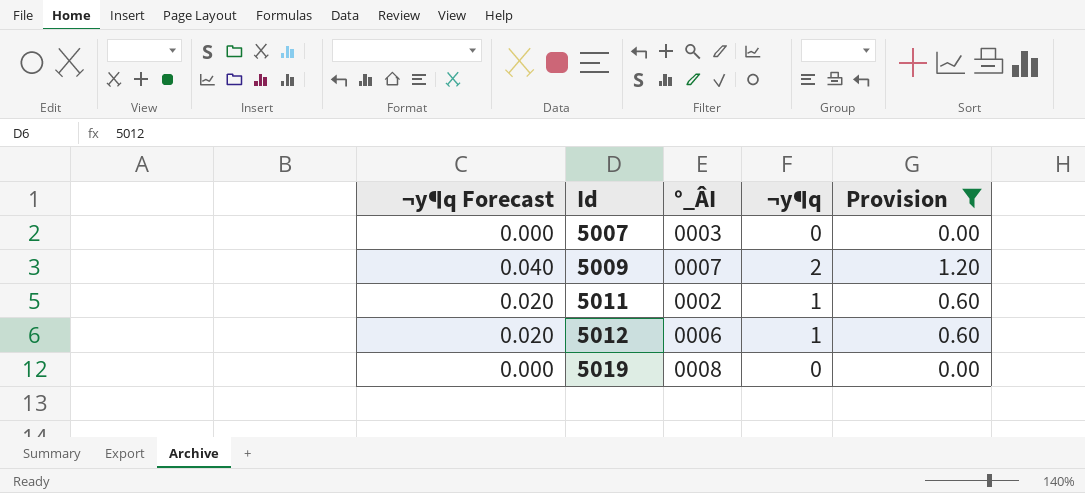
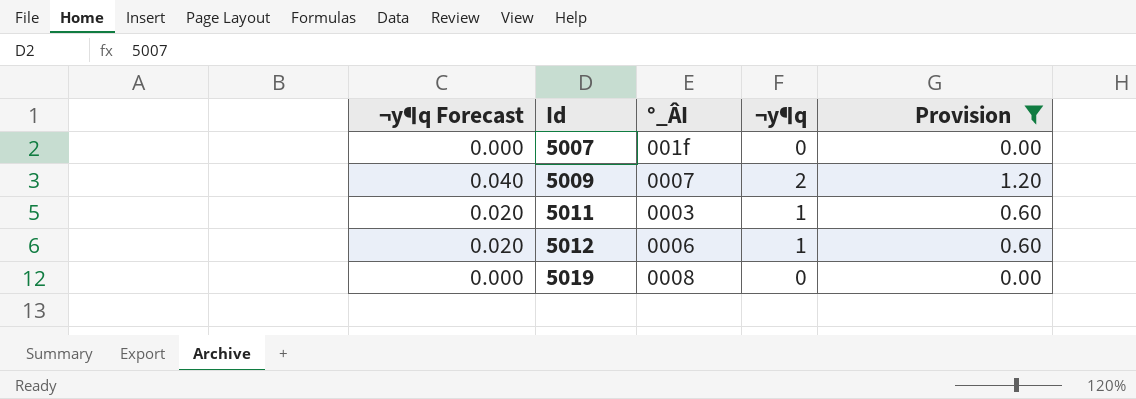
5007 | °_ÂI: 0003 -> 001f
5011 | °_ÂI: 0002 -> 0003

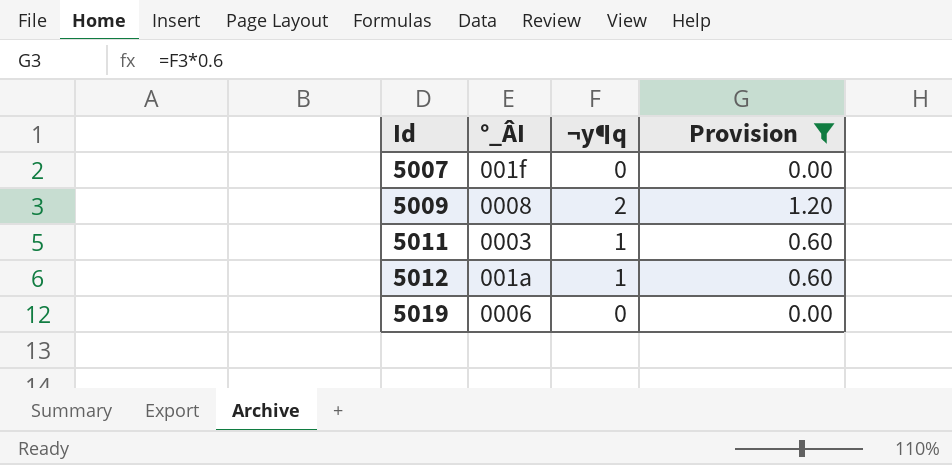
column ¬y¶q Forecast | formula: [¬y¶q] * 0.02 -> none
5009 | °_ÂI: 0007 -> 0008
5012 | °_ÂI: 0006 -> 001a
5019 | °_ÂI: 0008 -> 0006

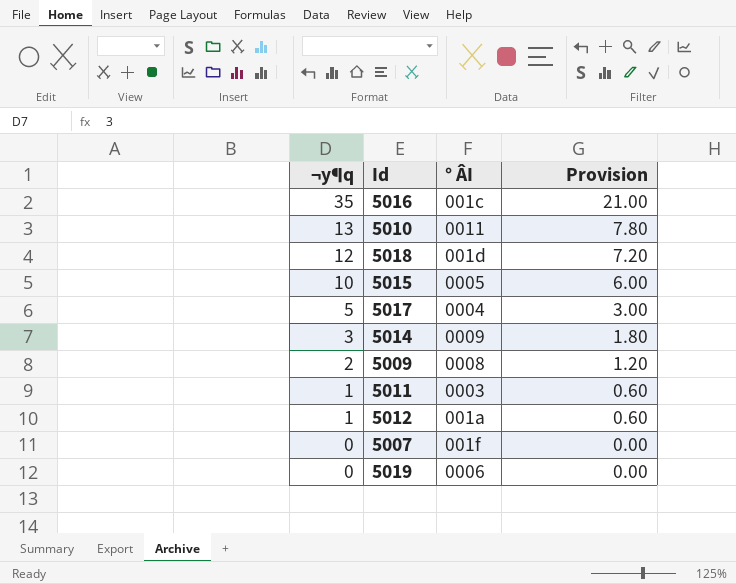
filter: Provision <= 1.20 -> none
row order: Id ascending -> ¬y¶q descending
column ¬y¶q | position: 3 -> 1
column name: °_ÂI -> ° ÂI

